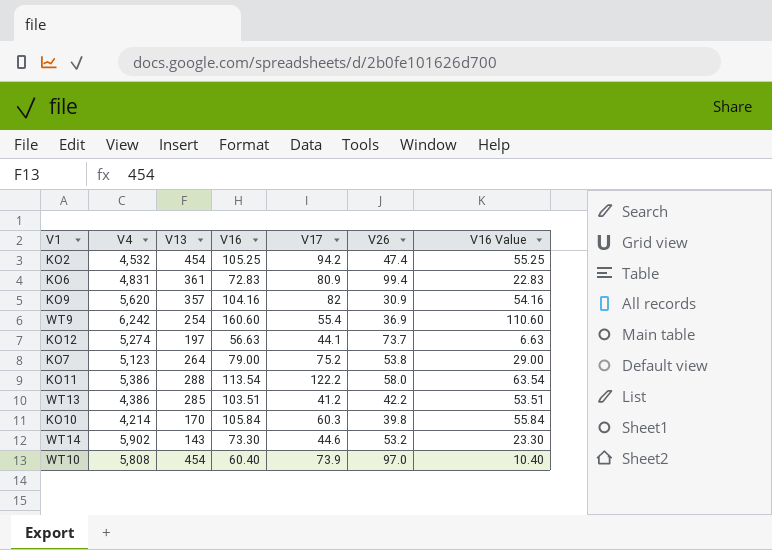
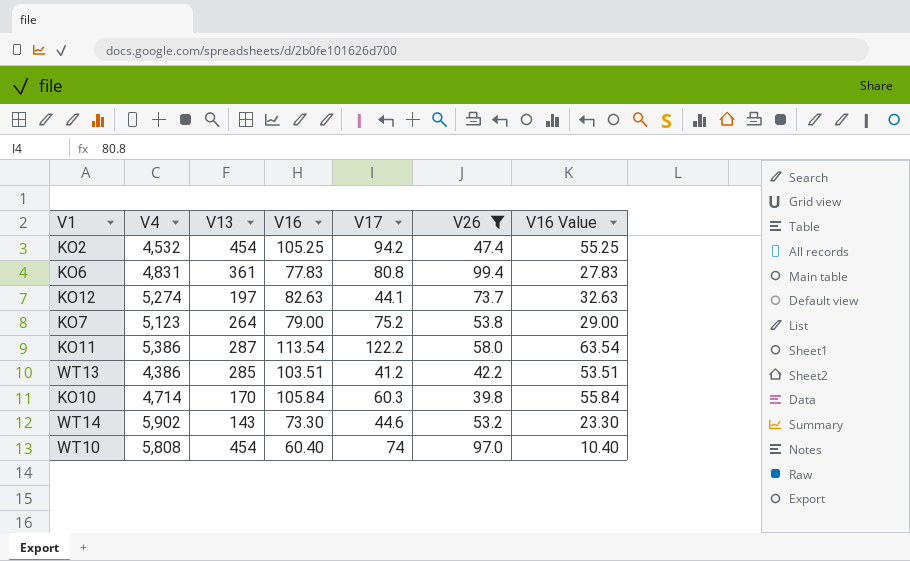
filter: none -> V26 >= 39.8
KO6 | V16: 72.83 -> 77.83
KO6 | V17: 80.9 -> 80.8
KO6 | V16 Value: 22.83 -> 27.83
KO12 | V16: 56.63 -> 82.63
KO12 | V16 Value: 6.63 -> 32.63
KO11 | V13: 288 -> 287
KO10 | V4: 4,214 -> 4,714
WT10 | V17: 73.9 -> 74

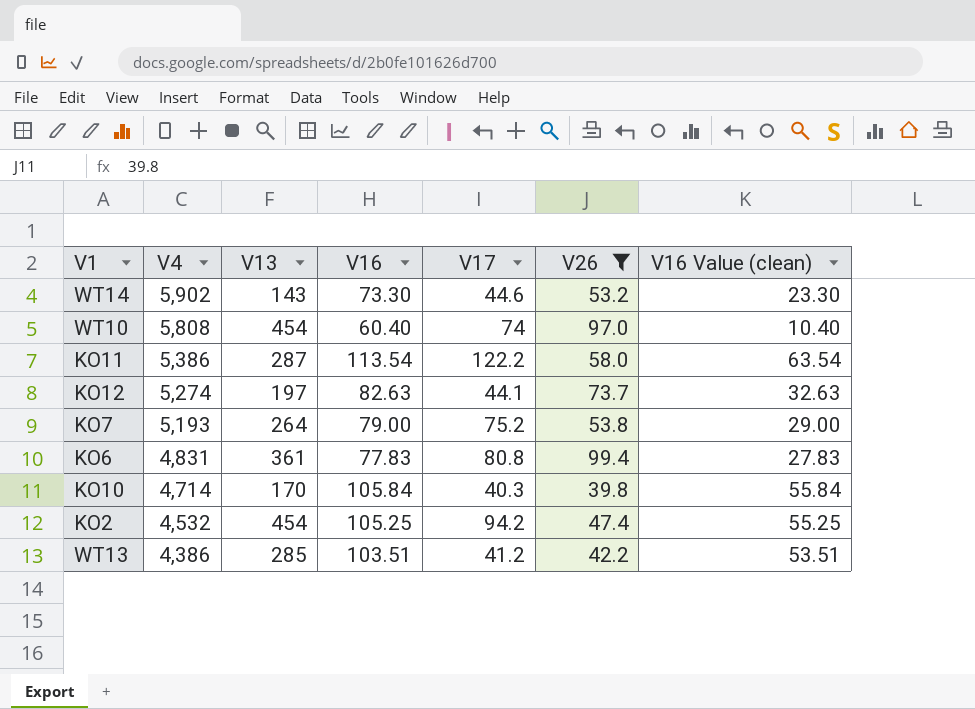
row order: none -> V4 descending
column name: V16 Value -> V16 Value (clean)
KO7 | V4: 5,123 -> 5,193
KO10 | V17: 60.3 -> 40.3

